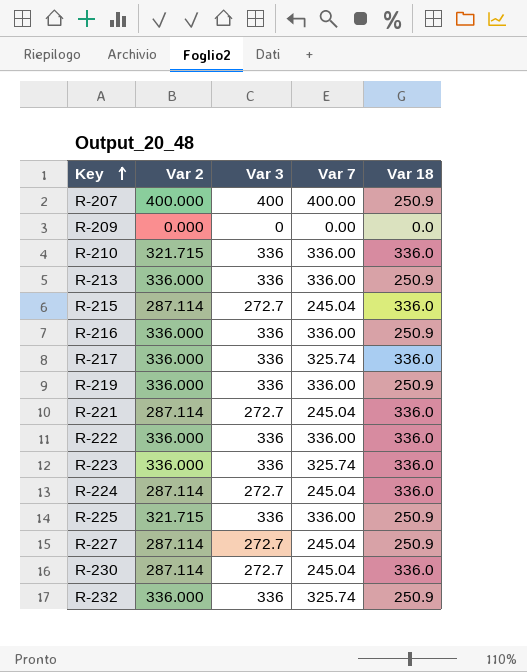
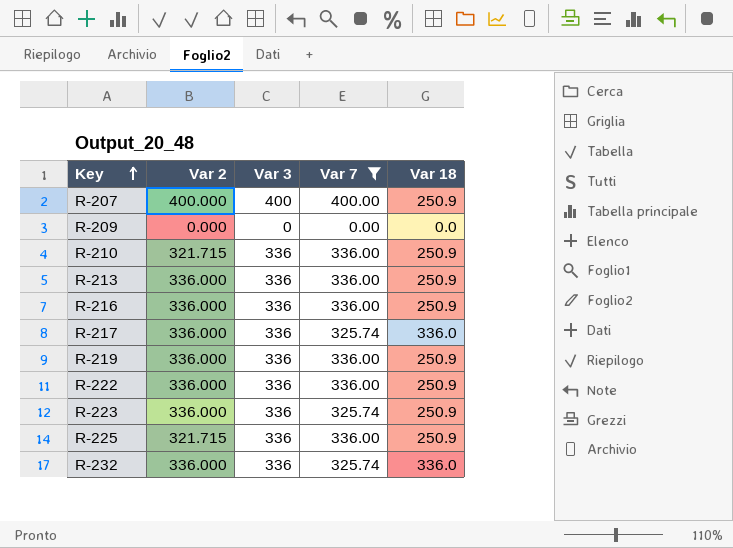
filter: none -> Var 7 != 245.04
R-210 | Var 18: 336.0 -> 250.9
R-222 | Var 18: 336.0 -> 250.9
R-223 | Var 18: 336.0 -> 250.9
R-232 | Var 18: 250.9 -> 336.0

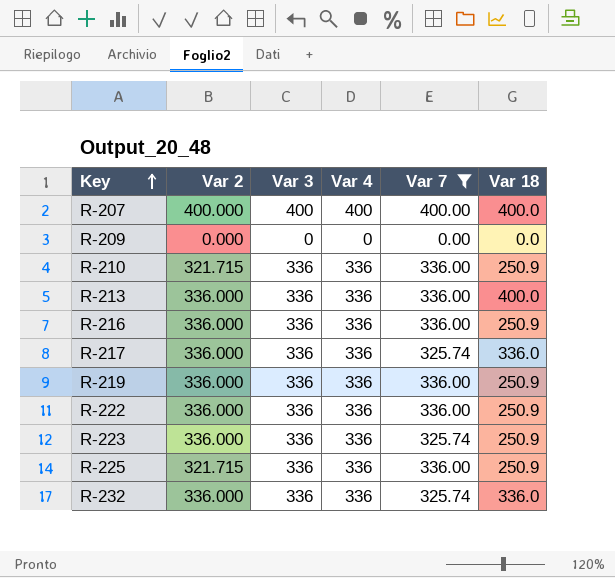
column Var 4 | position: none -> 4
R-207 | Var 18: 250.9 -> 400.0
R-213 | Var 18: 250.9 -> 400.0

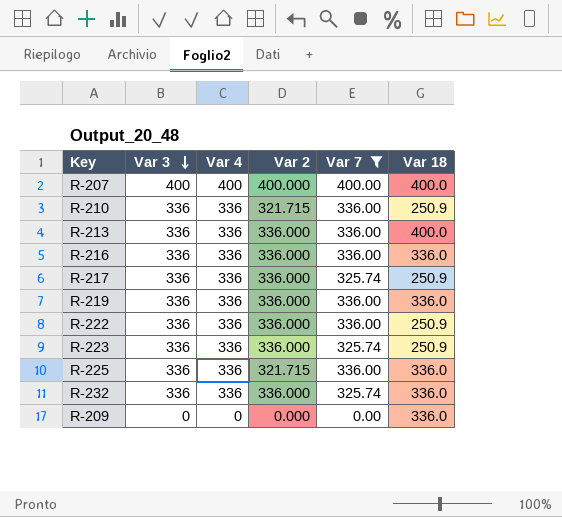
row order: Key ascending -> Var 3 descending
column Var 2 | position: 2 -> 4
R-216 | Var 18: 250.9 -> 336.0
R-217 | Var 18: 336.0 -> 250.9
R-219 | Var 18: 250.9 -> 336.0
R-225 | Var 18: 250.9 -> 336.0
R-209 | Var 18: 0.0 -> 336.0

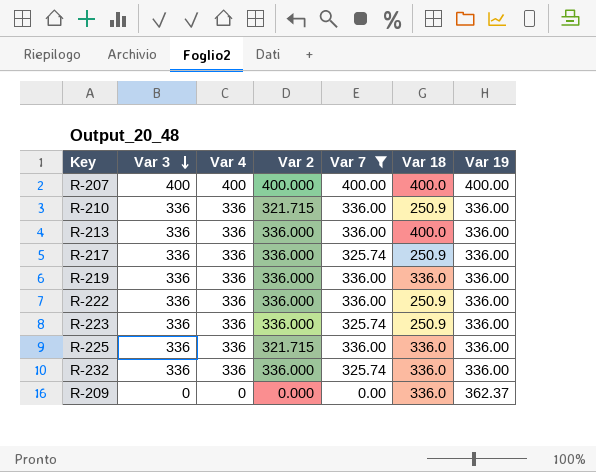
column Var 19 | position: none -> 7
row R-216: 336 | 336 | 336.000 | 336.00 | 336.0 -> none

